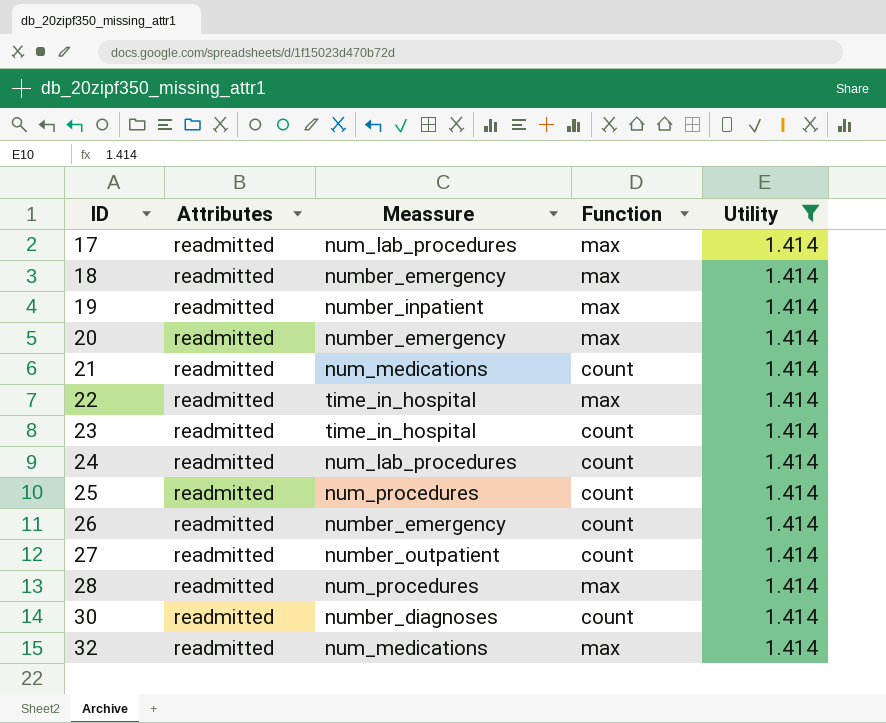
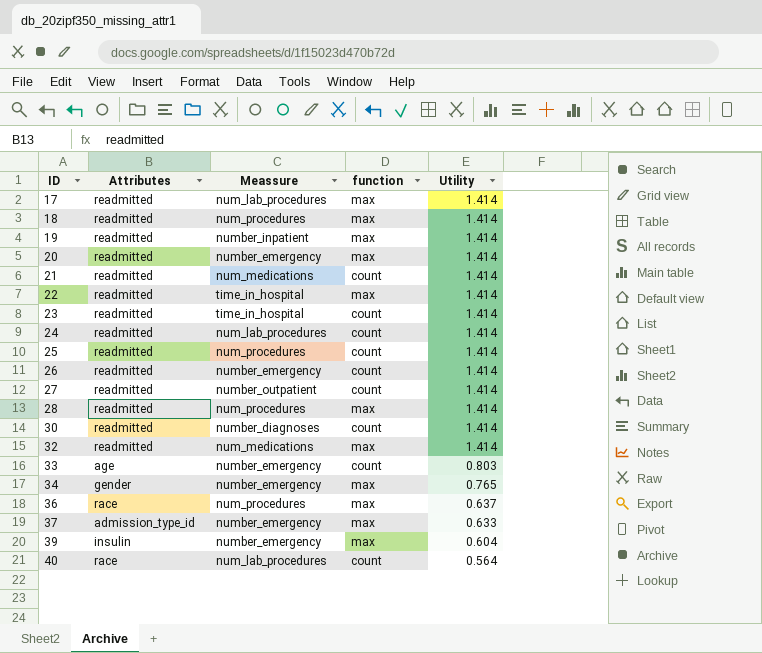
filter: Utility = 1.414 -> none
column name: Function -> function
18 | Meassure: number_emergency -> num_procedures

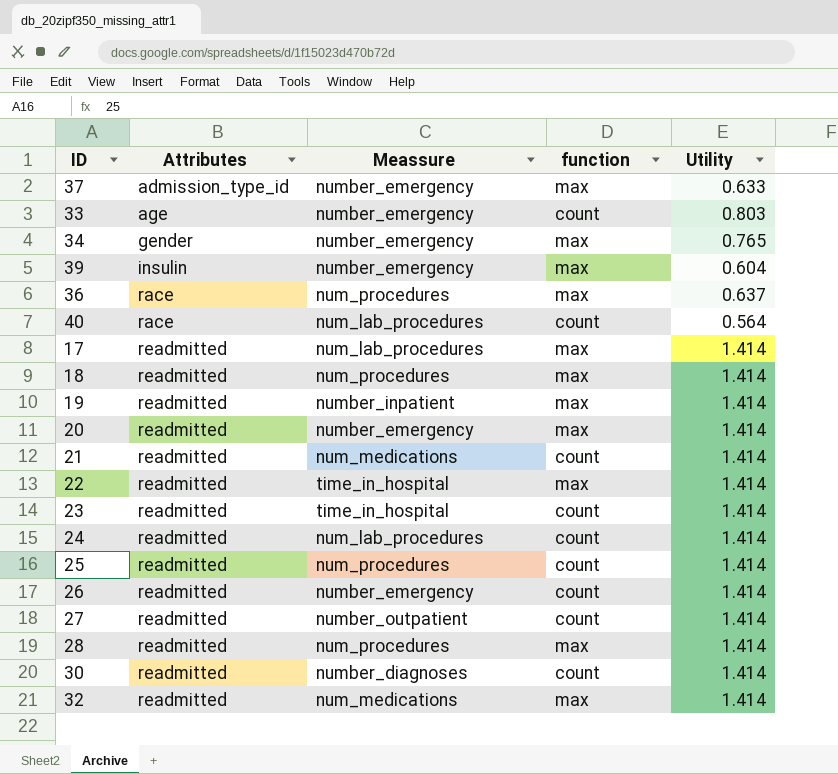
row order: ID ascending -> Attributes ascending

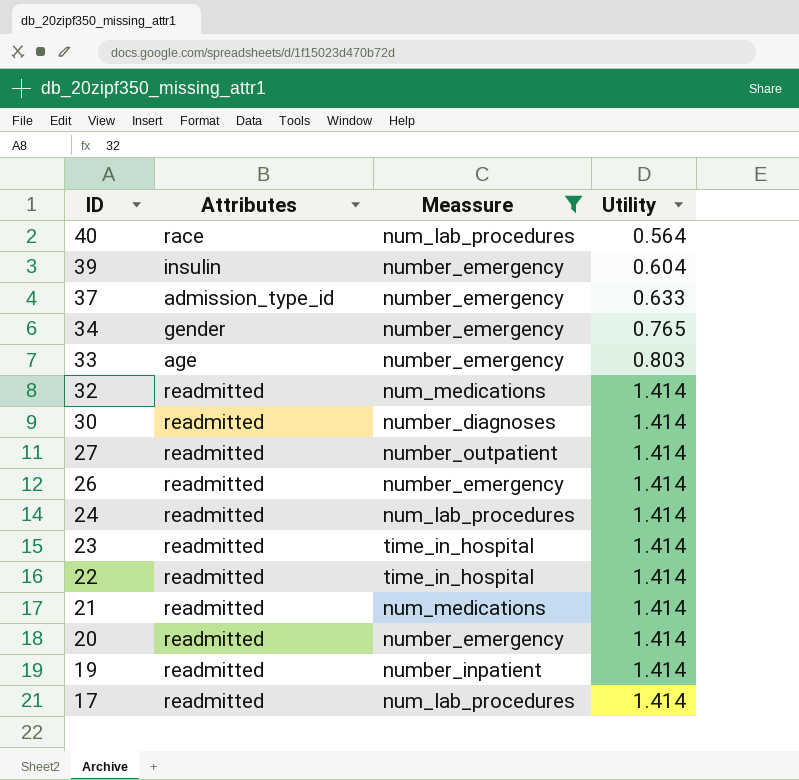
filter: none -> Meassure != num_procedures
row order: Attributes ascending -> ID descending
column function | position: 4 -> none

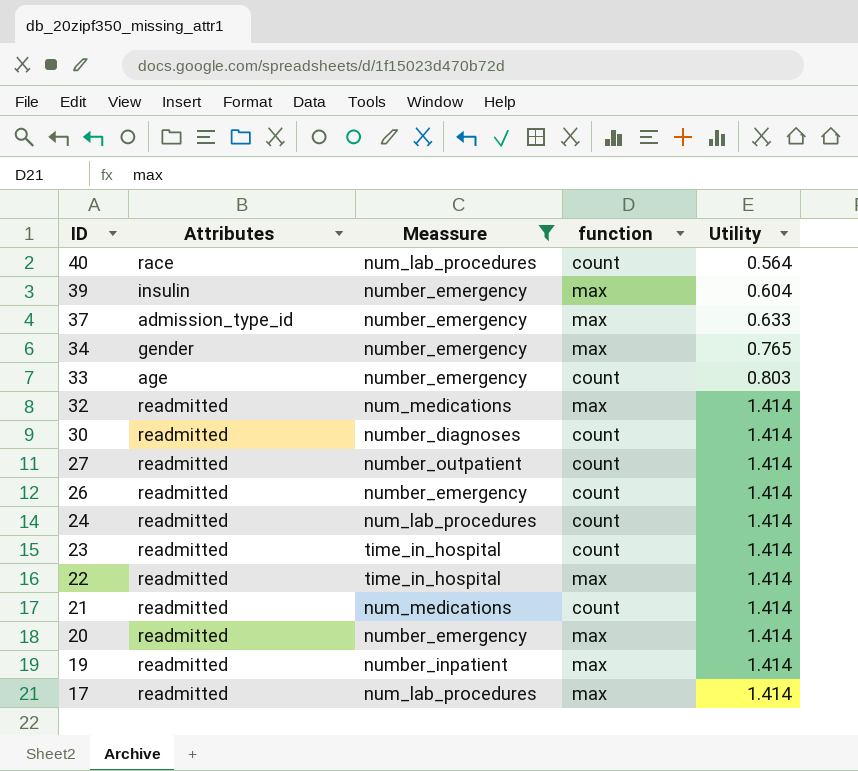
column function | position: none -> 4

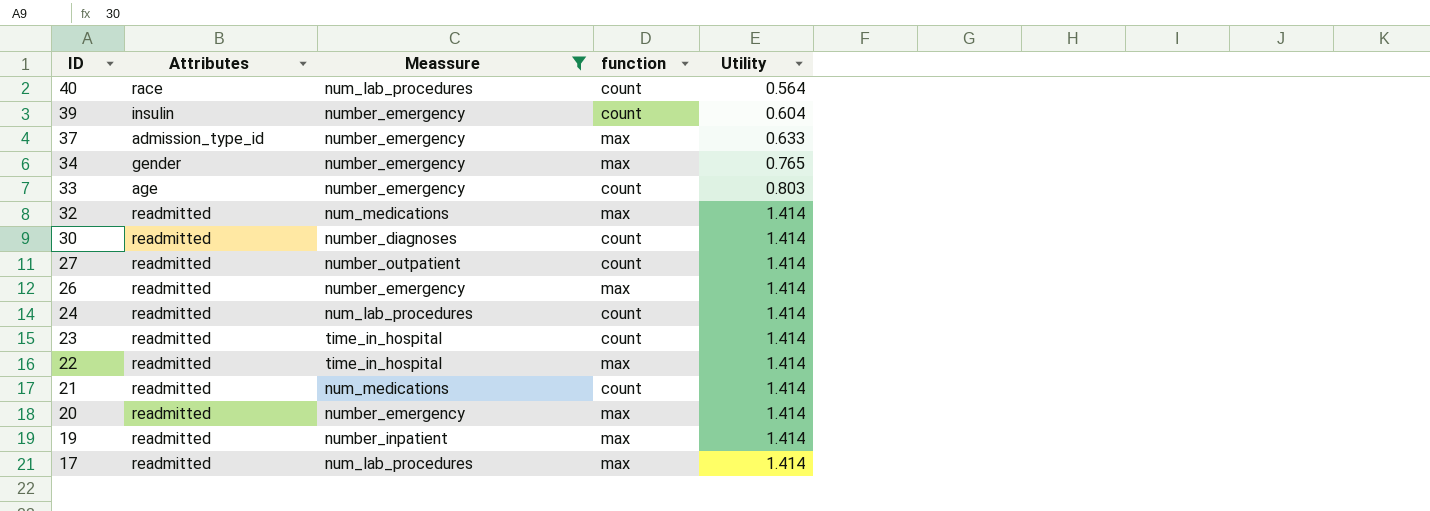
39 | function: max -> count
26 | function: count -> max

